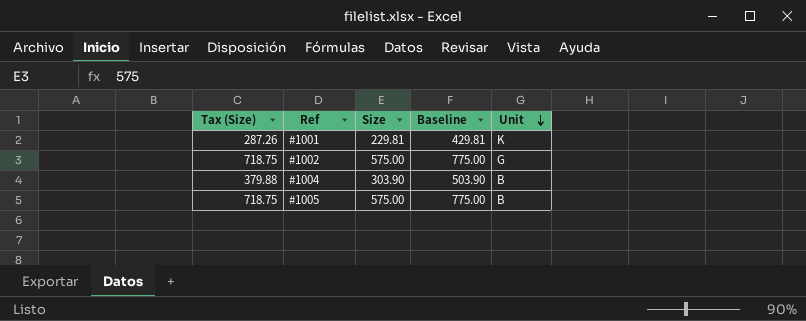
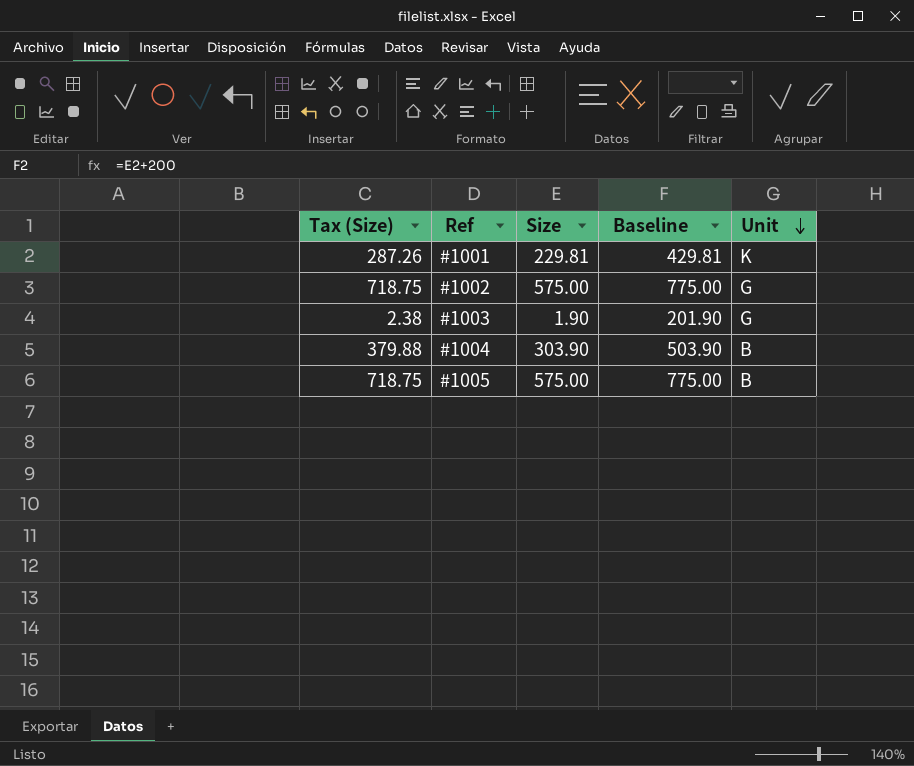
row #1003: none -> 2.38 | 1.90 | 201.90 | G

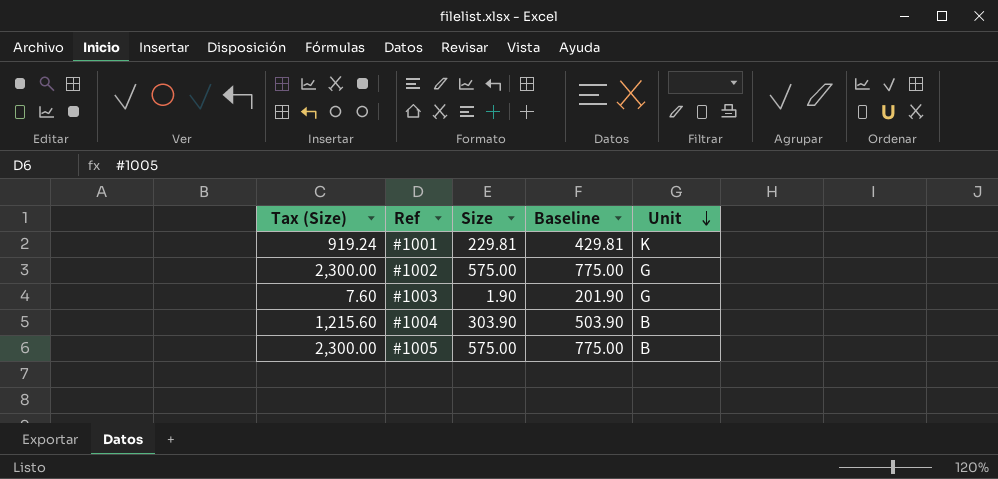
column Tax (Size) | formula: [Size] * 1.25 -> [Size] * 4

